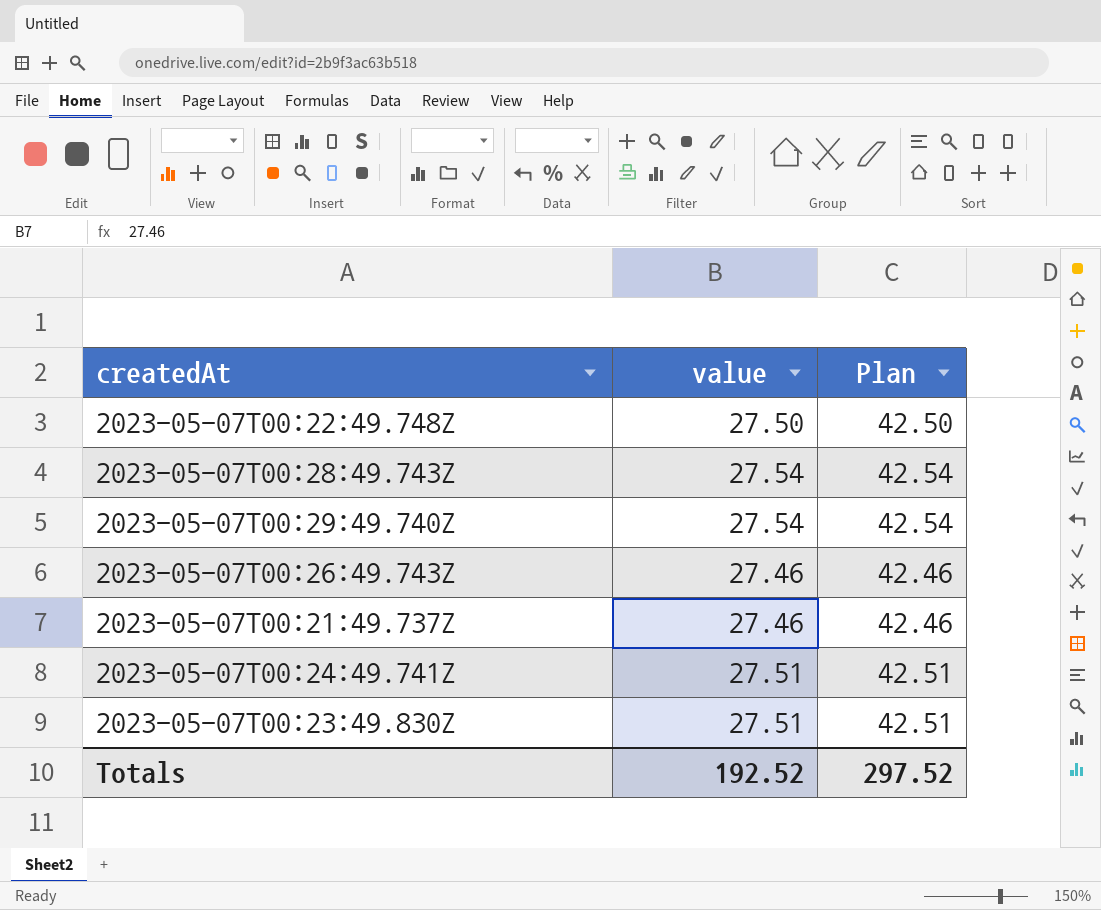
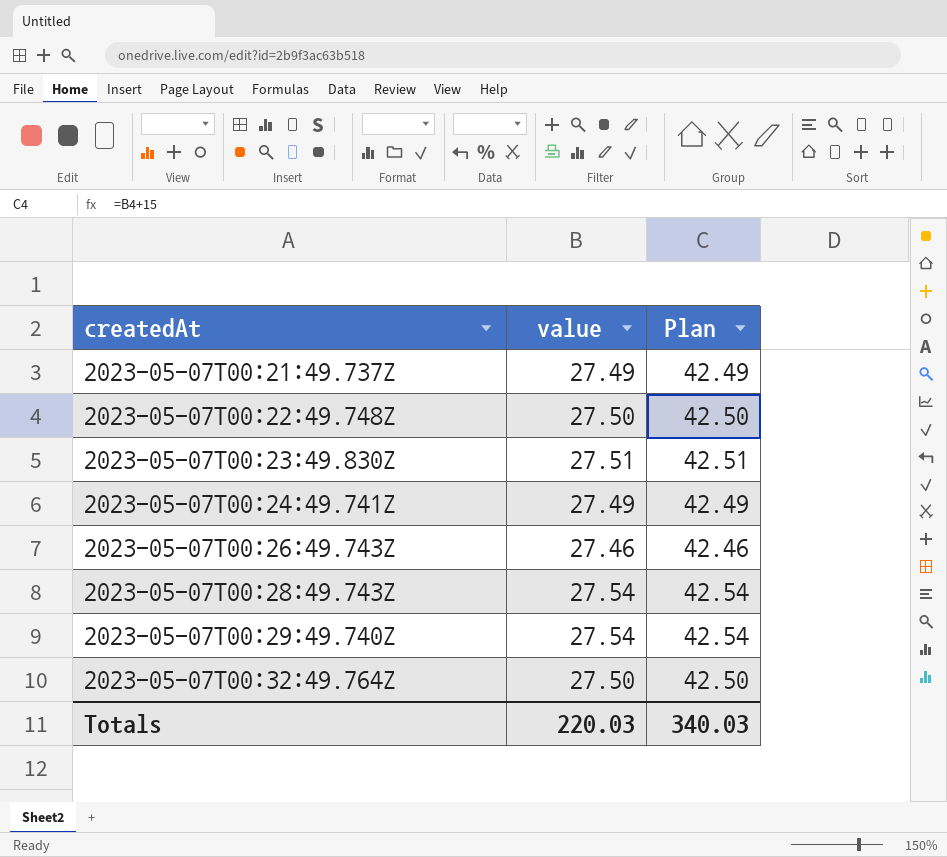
row order: none -> createdAt ascending
2023-05-07T00:21:49.737Z | value: 27.46 -> 27.49
2023-05-07T00:21:49.737Z | Plan: 42.46 -> 42.49
2023-05-07T00:24:49.741Z | value: 27.51 -> 27.49
2023-05-07T00:24:49.741Z | Plan: 42.51 -> 42.49
row 2023-05-07T00:32:49.764Z: none -> 27.50 | 42.50
Totals | value: 192.52 -> 220.03
Totals | Plan: 297.52 -> 340.03

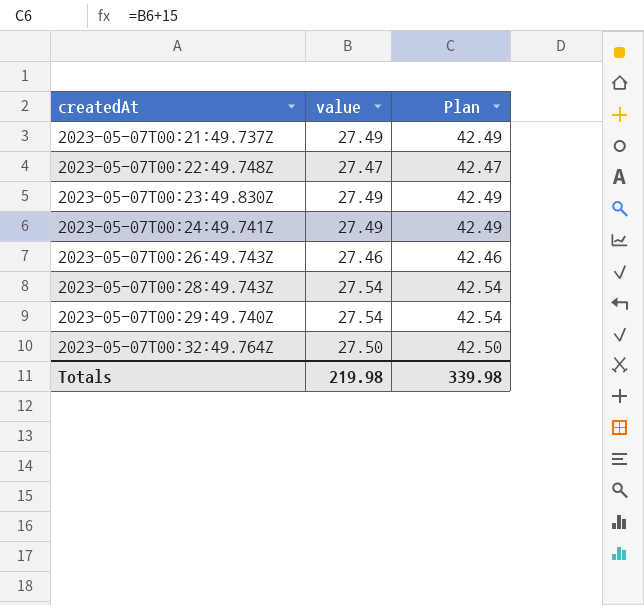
2023-05-07T00:22:49.748Z | value: 27.50 -> 27.47
2023-05-07T00:22:49.748Z | Plan: 42.50 -> 42.47
2023-05-07T00:23:49.830Z | value: 27.51 -> 27.49
2023-05-07T00:23:49.830Z | Plan: 42.51 -> 42.49
Totals | value: 220.03 -> 219.98
Totals | Plan: 340.03 -> 339.98

